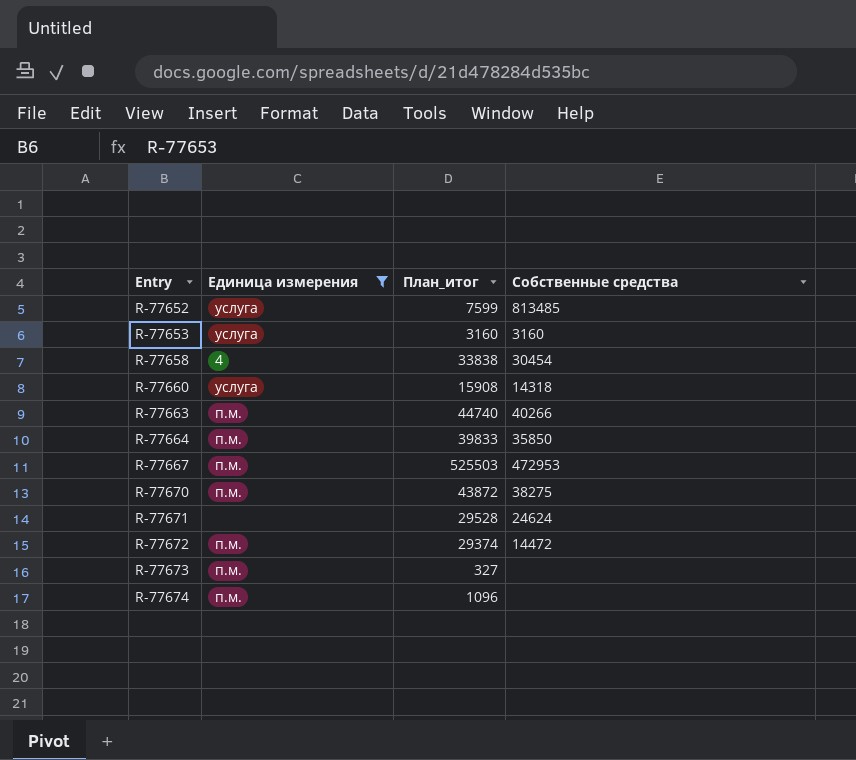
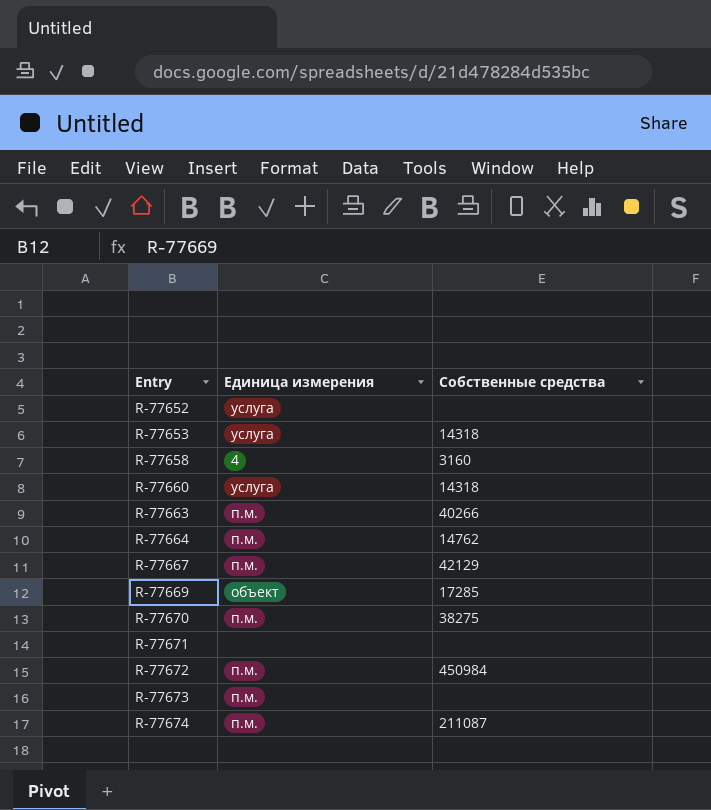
filter: Единица измерения != объект -> none
column План_итог | position: 3 -> none
R-77652 | Собственные средства: 813485 -> none
R-77653 | Собственные средства: 3160 -> 14318
R-77658 | Собственные средства: 30454 -> 3160
R-77664 | Собственные средства: 35850 -> 14762
R-77667 | Собственные средства: 472953 -> 42129
R-77671 | Собственные средства: 24624 -> none
R-77672 | Собственные средства: 14472 -> 450984
R-77674 | Собственные средства: none -> 211087

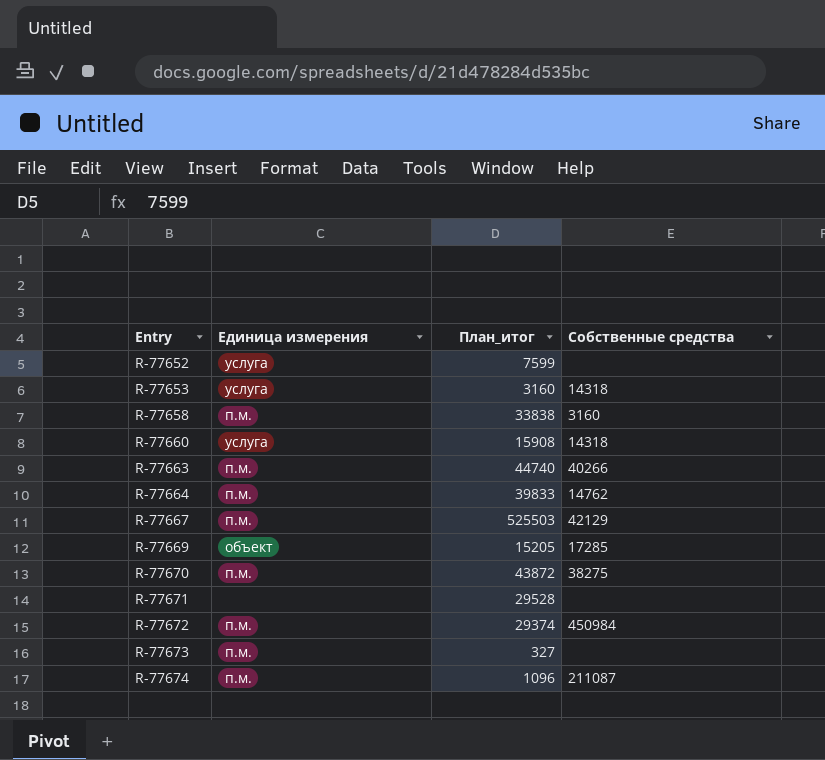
column План_итог | position: none -> 3
R-77658 | Единица измерения: 4 -> п.м.

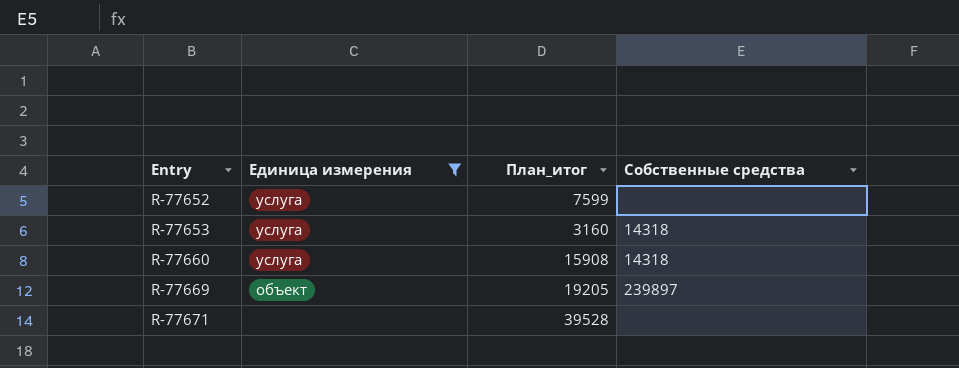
filter: none -> Единица измерения != п.м.
R-77669 | План_итог: 15205 -> 19205
R-77669 | Собственные средства: 17285 -> 239897
R-77671 | План_итог: 29528 -> 39528

